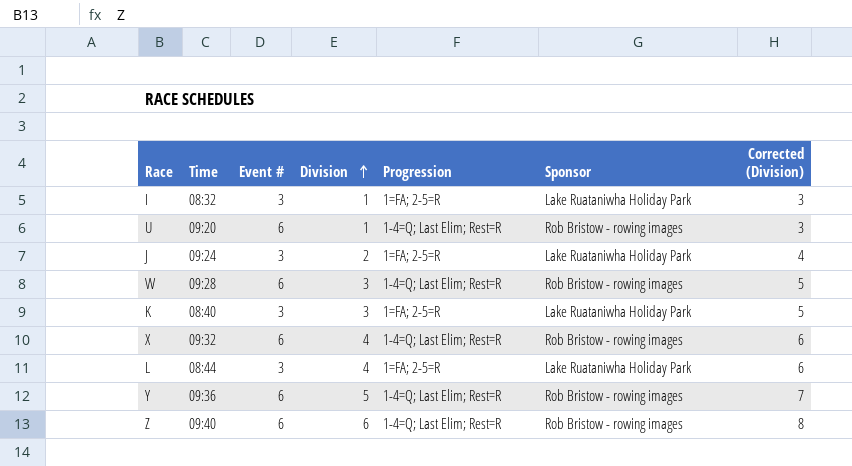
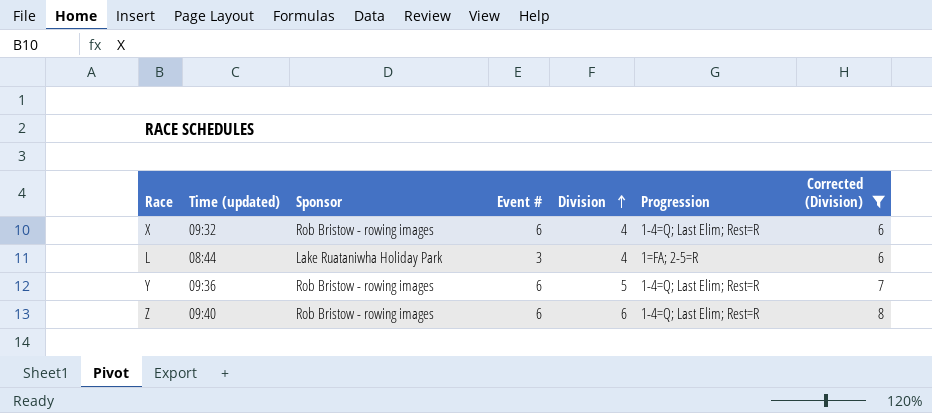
filter: none -> Corrected (Division) >= 6
column name: Time -> Time (updated)
column Sponsor | position: 6 -> 3

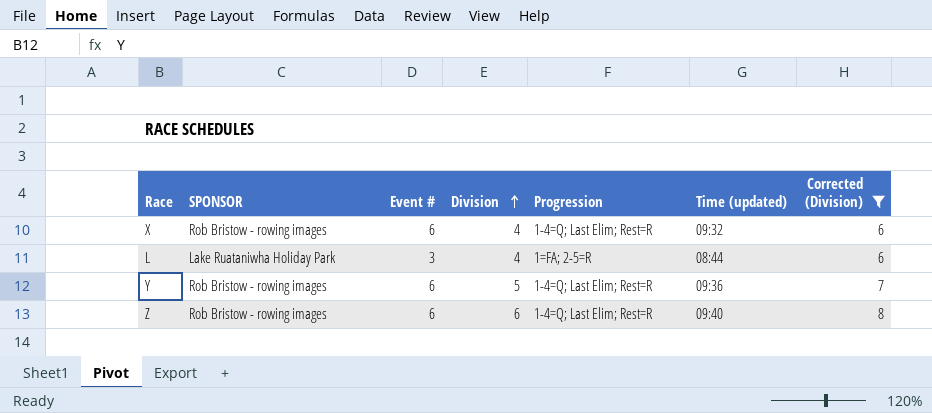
column name: Sponsor -> SPONSOR
column Time (updated) | position: 2 -> 6

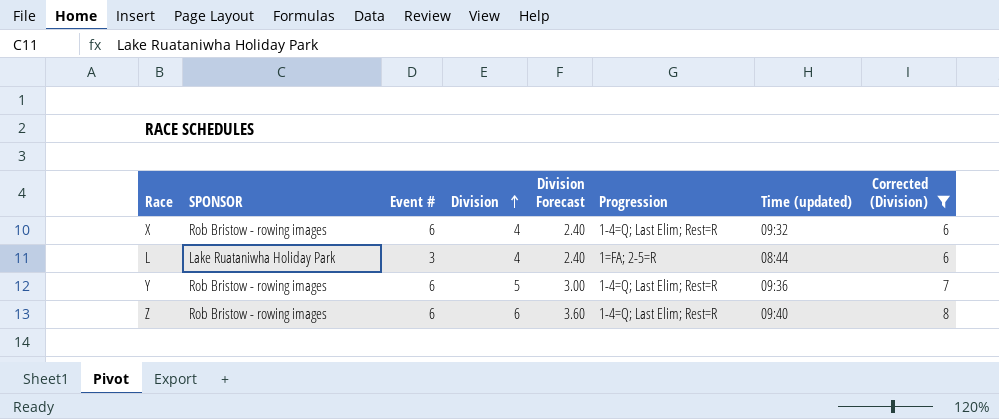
column Division Forecast | formula: none -> [Division] * 0.6

